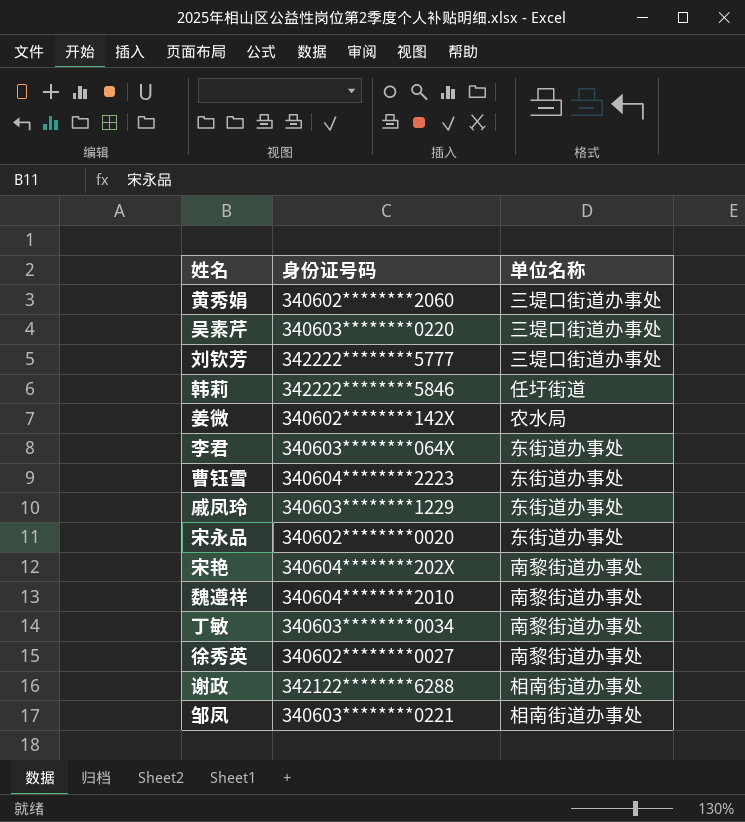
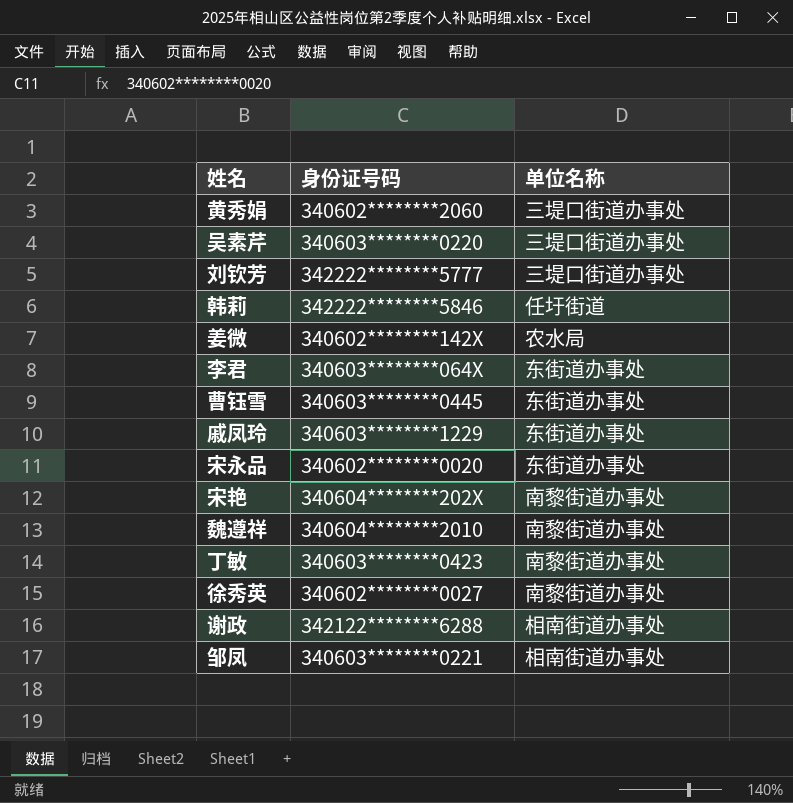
曹钰雪 | 身份证号码: 340604********2223 -> 340603********0445
丁敏 | 身份证号码: 340603********0034 -> 340603********0423

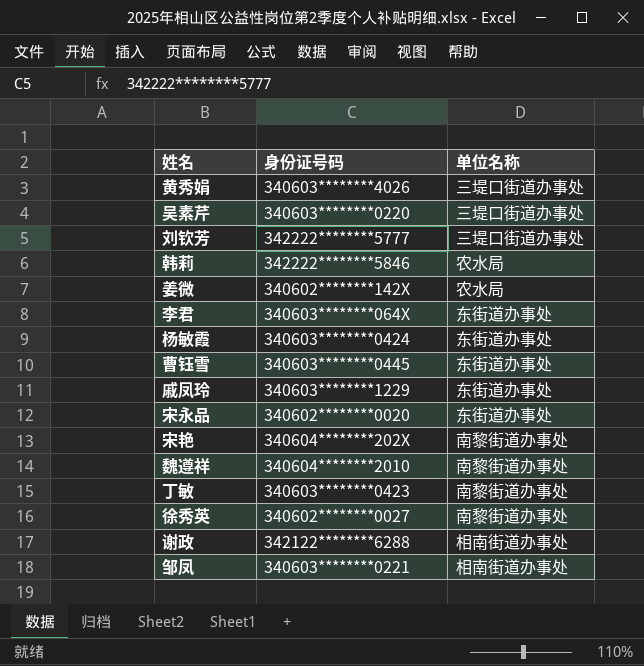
黄秀娟 | 身份证号码: 340602********2060 -> 340603********4026
韩莉 | 单位名称: 任圩街道 -> 农水局
row 杨敏霞: none -> 340603********0424 | 东街道办事处

